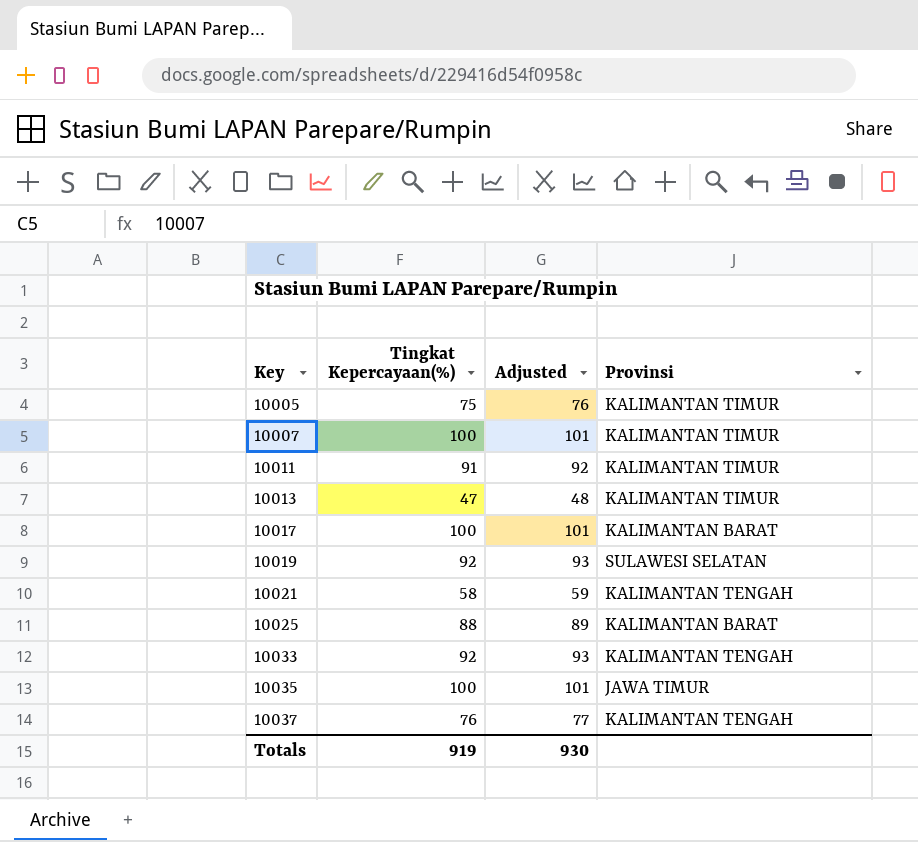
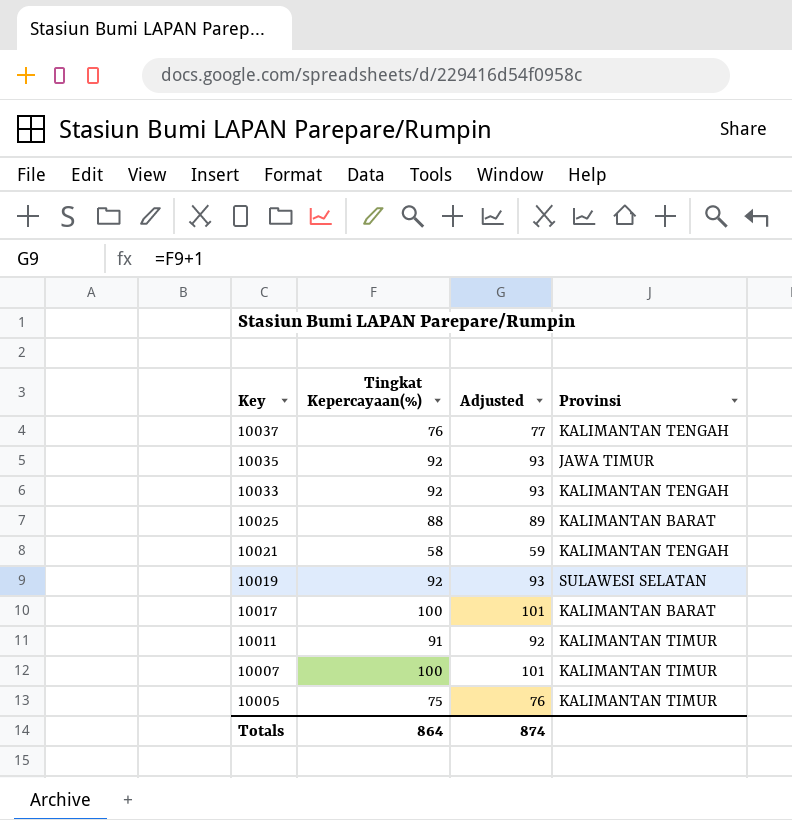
row order: Key ascending -> Key descending
row 10013: 47 | 48 | KALIMANTAN TIMUR -> none
10035 | Tingkat Kepercayaan(%): 100 -> 92
10035 | Adjusted: 101 -> 93
Totals | Tingkat Kepercayaan(%): 919 -> 864
Totals | Adjusted: 930 -> 874

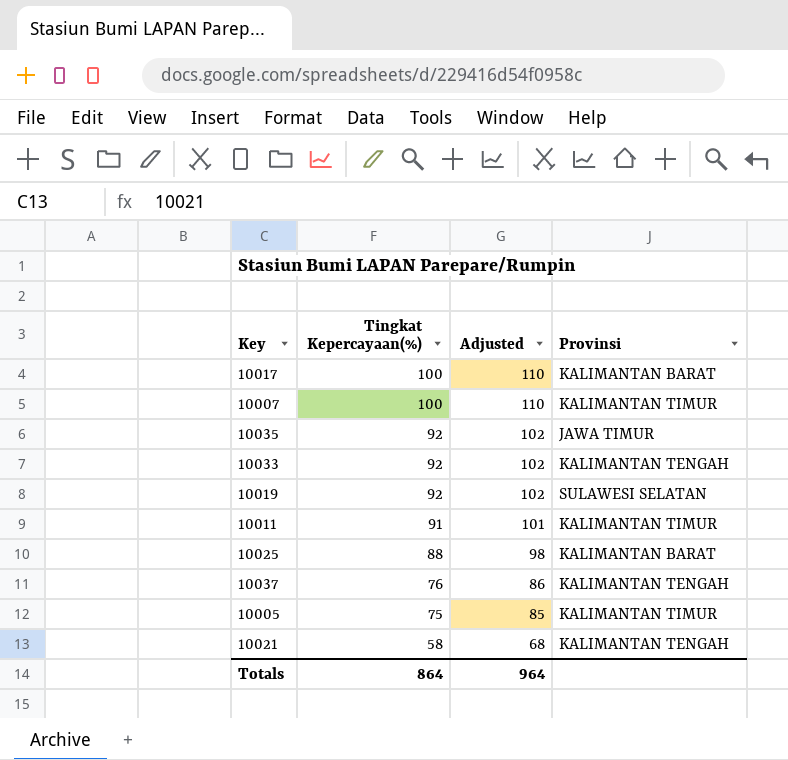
row order: Key descending -> Tingkat Kepercayaan(%) descending
column Adjusted | formula: [Tingkat Kepercayaan(%)] + 1 -> [Tingkat Kepercayaan(%)] + 10
Totals | Adjusted: 874 -> 964

